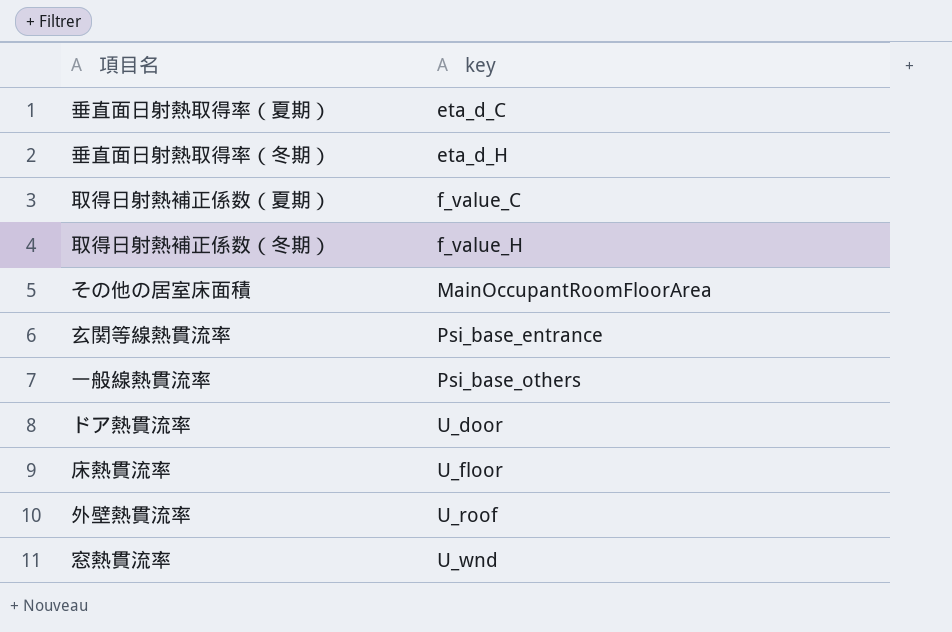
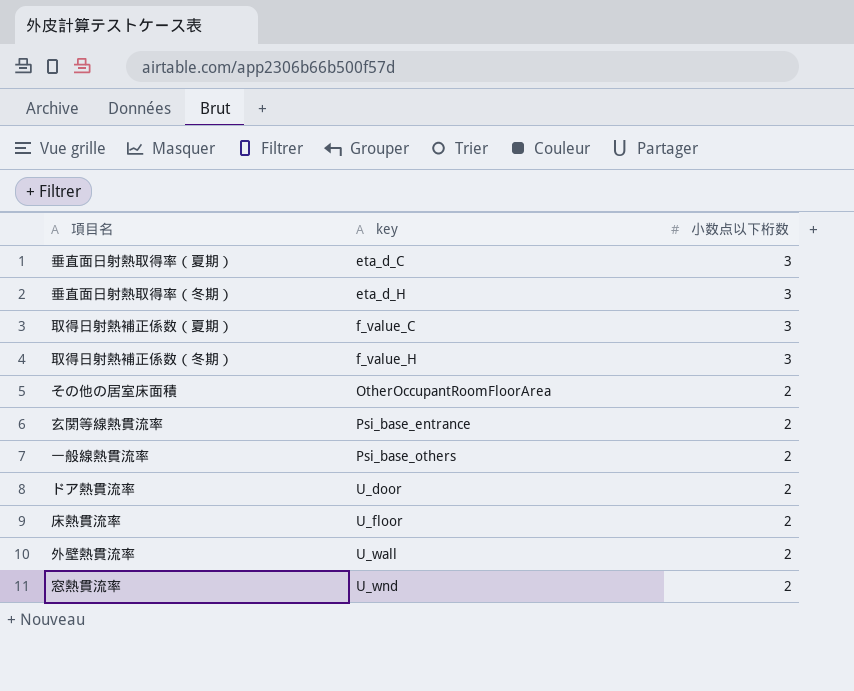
column 小数点以下桁数 | position: none -> 3
その他の居室床面積 | key: MainOccupantRoomFloorArea -> OtherOccupantRoomFloorArea
外壁熱貫流率 | key: U_roof -> U_wall

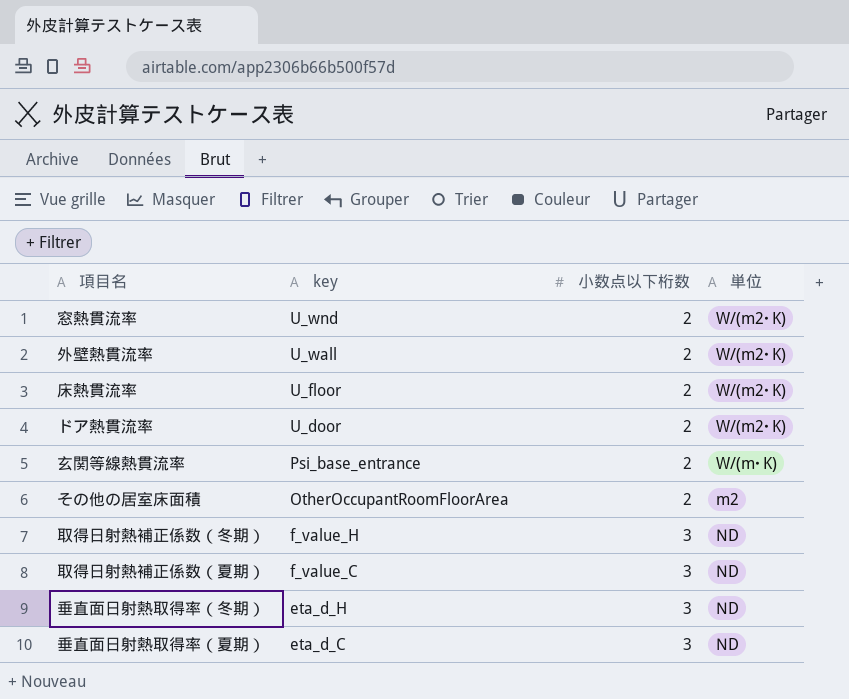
row order: key ascending -> key descending
column 単位 | position: none -> 4
row 一般線熱貫流率: Psi_base_others | 2 -> none

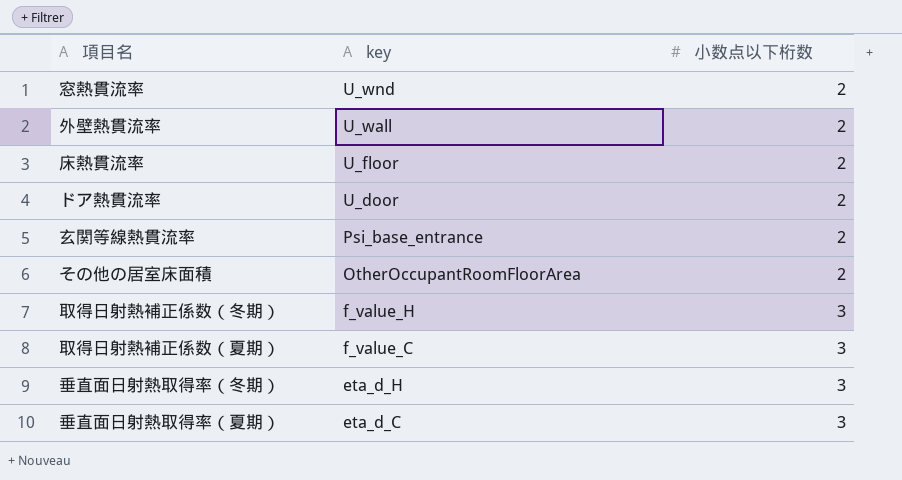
column 単位 | position: 4 -> none

